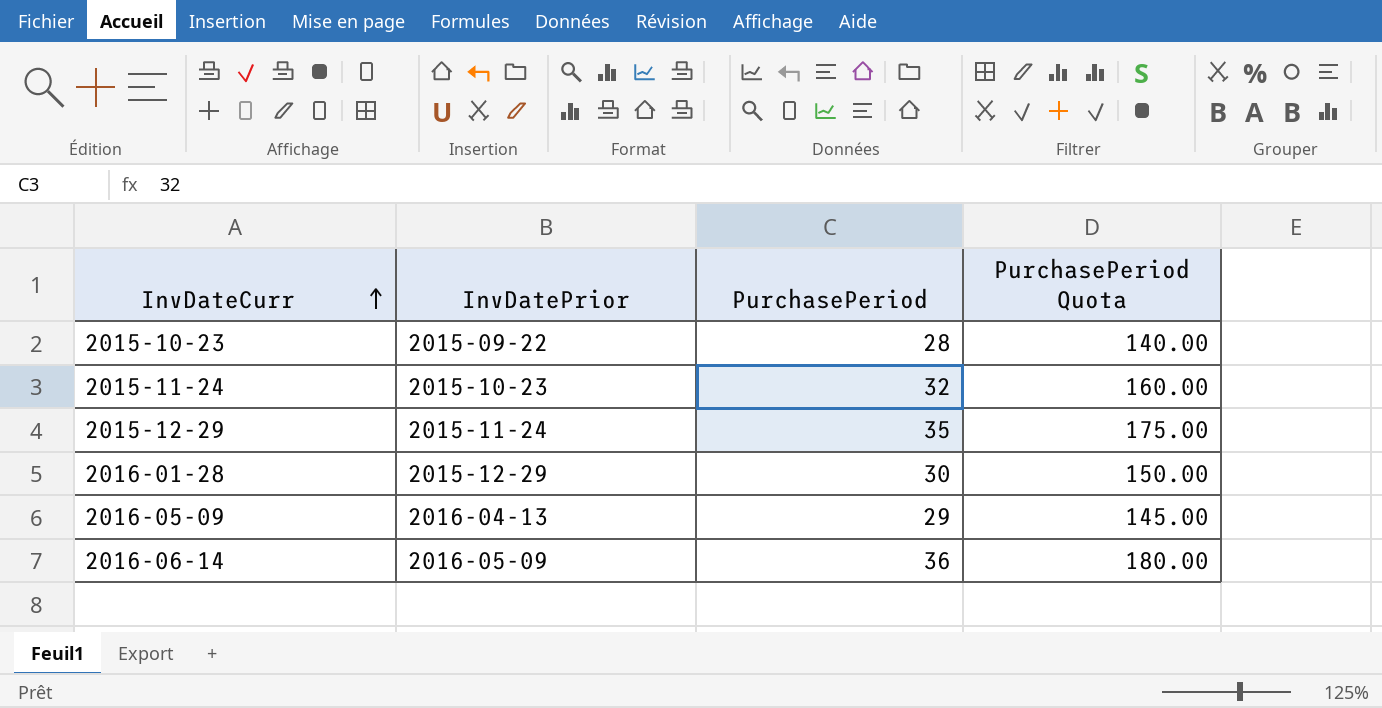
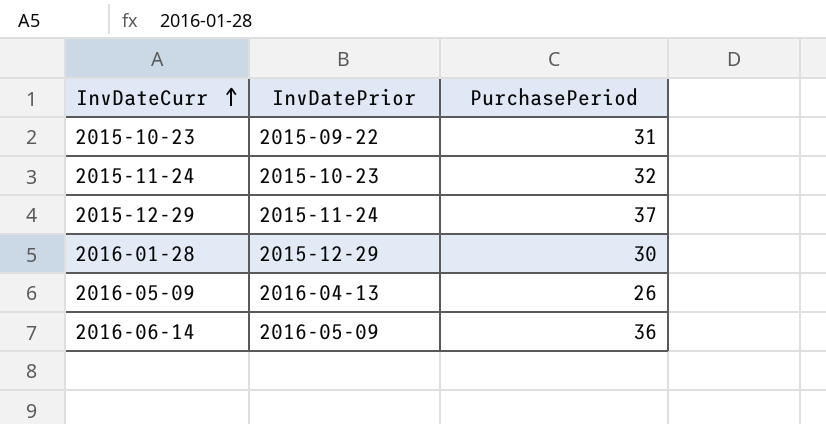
column PurchasePeriod Quota | formula: [PurchasePeriod] * 5 -> none
2015-10-23 | PurchasePeriod: 28 -> 31
2015-12-29 | PurchasePeriod: 35 -> 37
2016-05-09 | PurchasePeriod: 29 -> 26

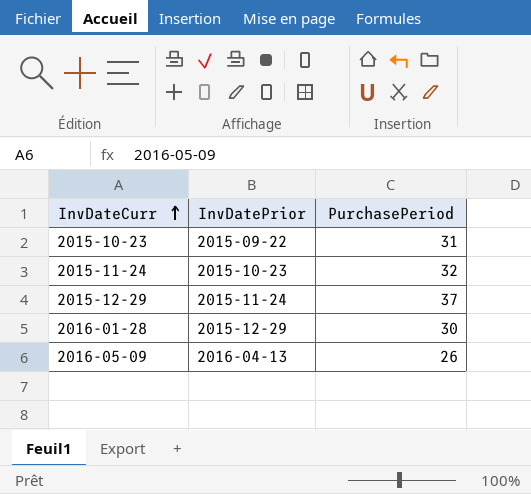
row 2016-06-14: 2016-05-09 | 36 -> none

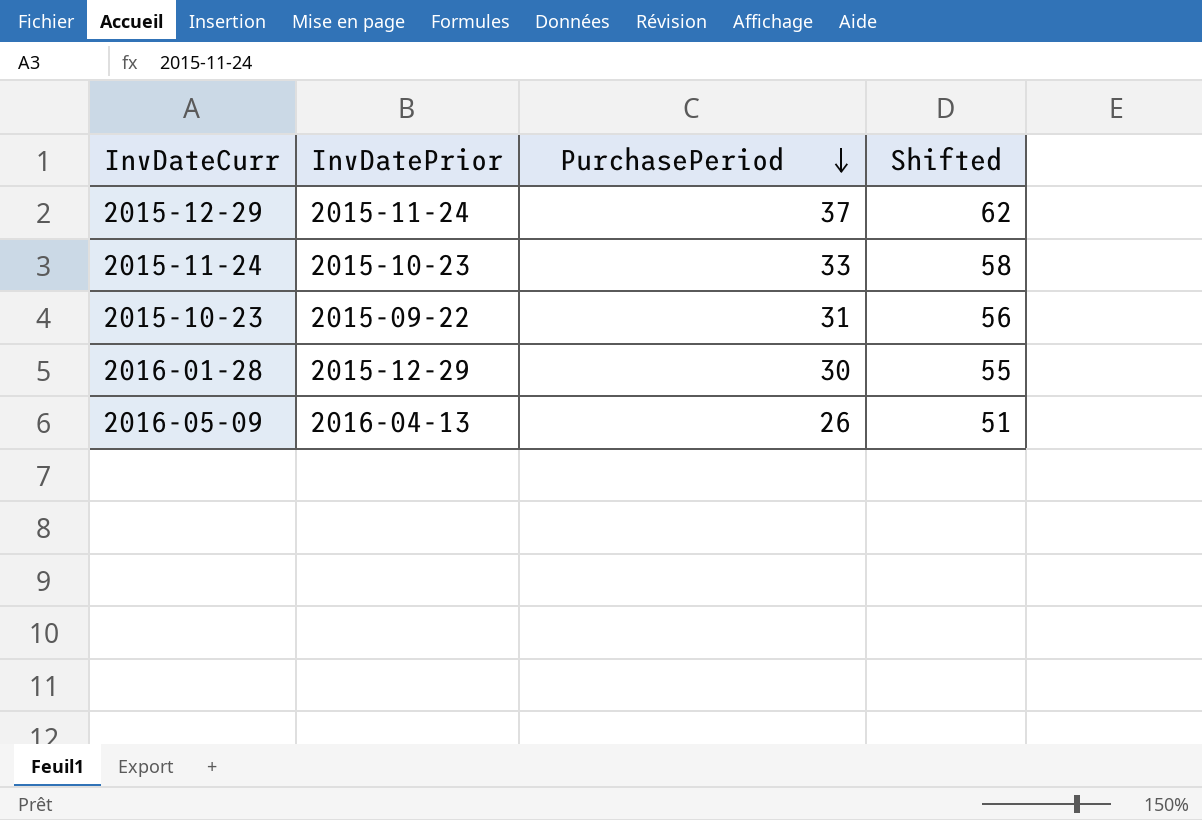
row order: InvDateCurr ascending -> PurchasePeriod descending
column Shifted | formula: none -> [PurchasePeriod] + 25
2015-11-24 | PurchasePeriod: 32 -> 33

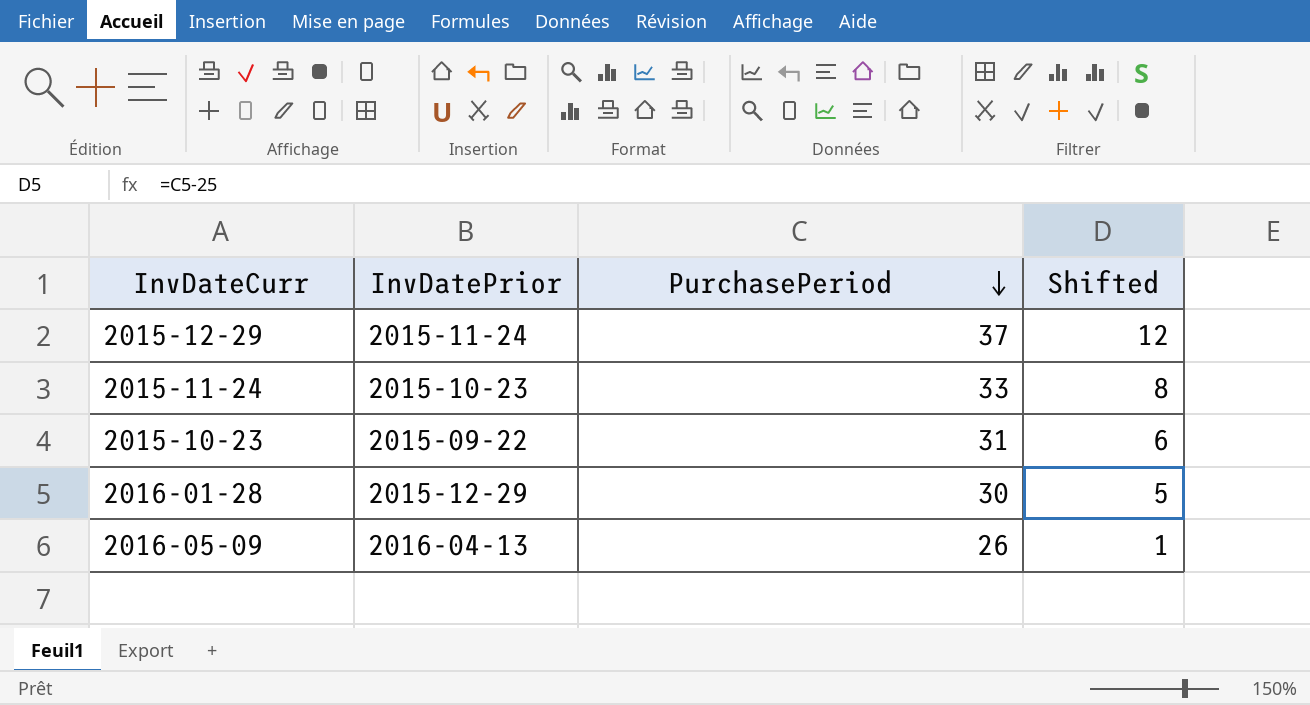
column Shifted | formula: [PurchasePeriod] + 25 -> [PurchasePeriod] - 25

